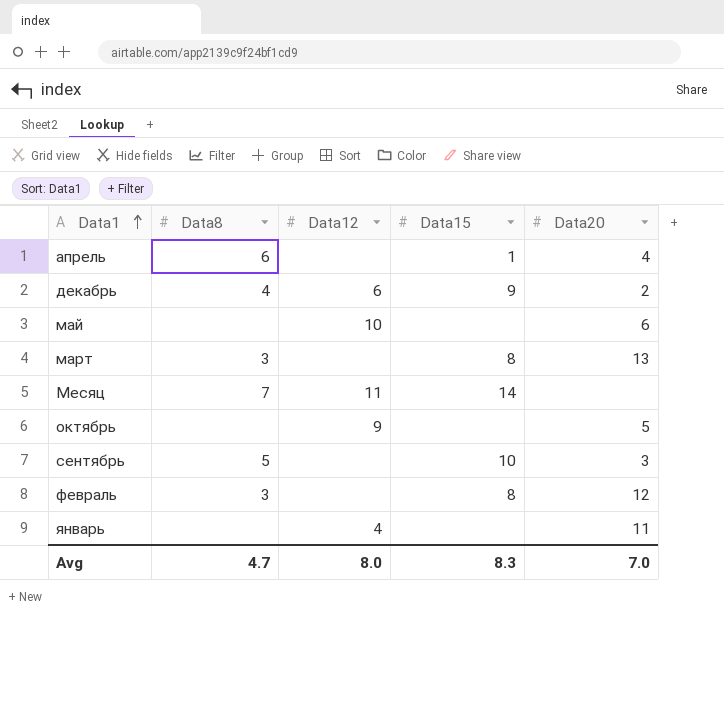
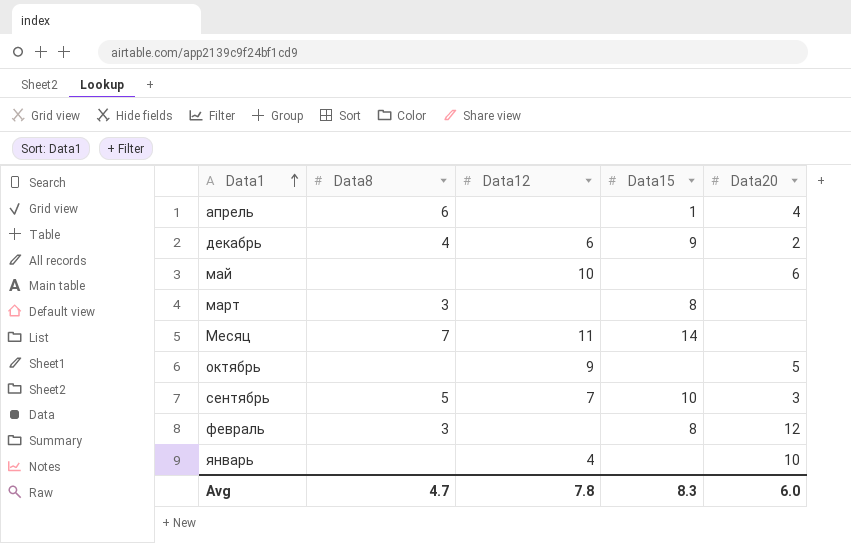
март | Data20: 13 -> none
сентябрь | Data12: none -> 7
январь | Data20: 11 -> 10
Avg | Data12: 8.0 -> 7.8
Avg | Data20: 7.0 -> 6.0

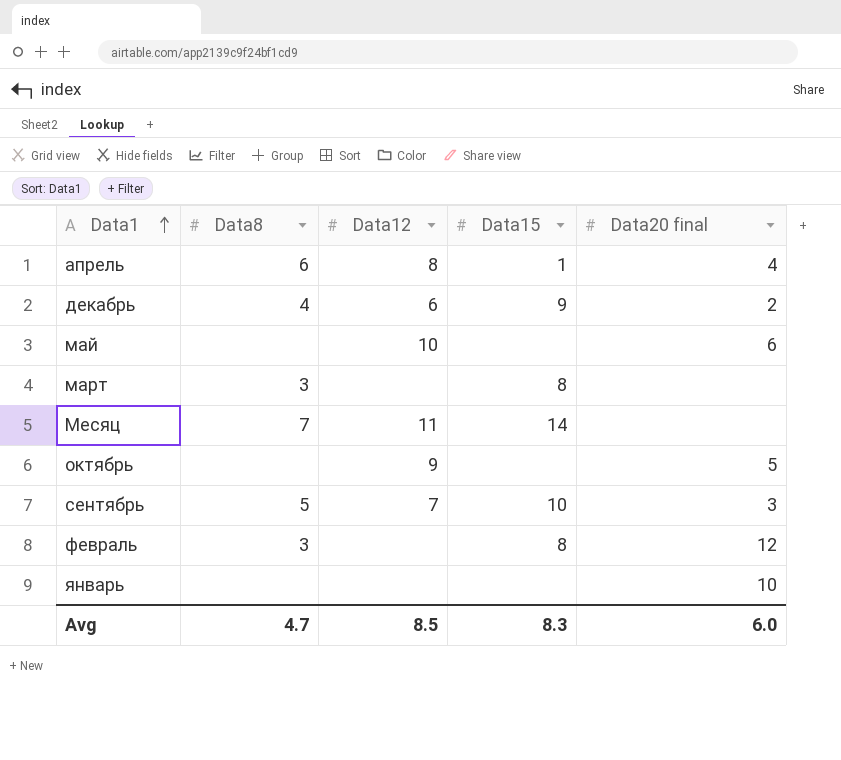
column name: Data20 -> Data20 final
апрель | Data12: none -> 8
январь | Data12: 4 -> none
Avg | Data12: 7.8 -> 8.5

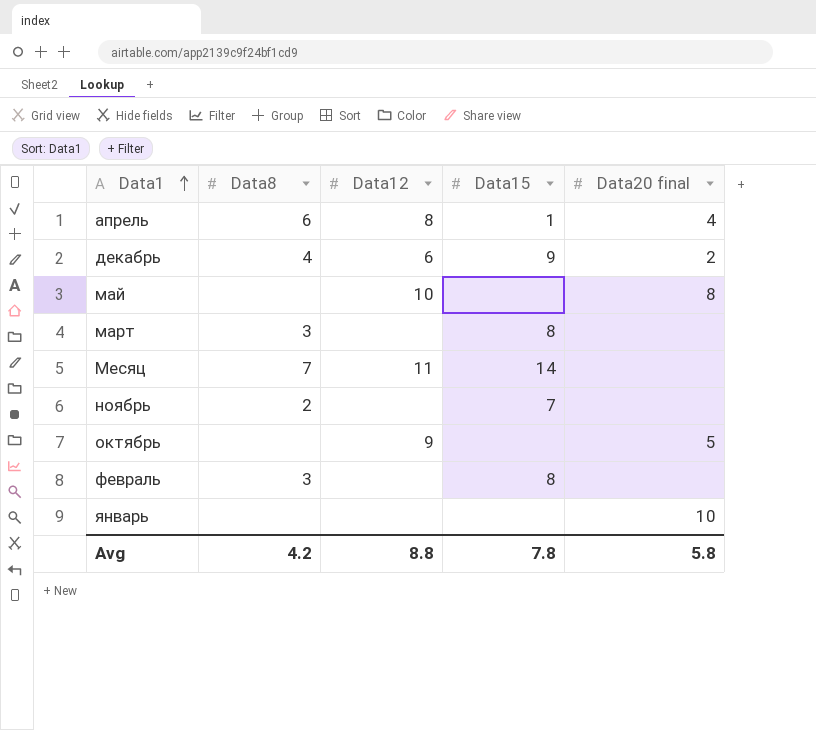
row сентябрь: 5 | 7 | 10 | 3 -> none
май | Data20 final: 6 -> 8
row ноябрь: none -> 2 | none | 7 | none
февраль | Data20 final: 12 -> none
Avg | Data8: 4.7 -> 4.2
Avg | Data12: 8.5 -> 8.8
Avg | Data15: 8.3 -> 7.8
Avg | Data20 final: 6.0 -> 5.8

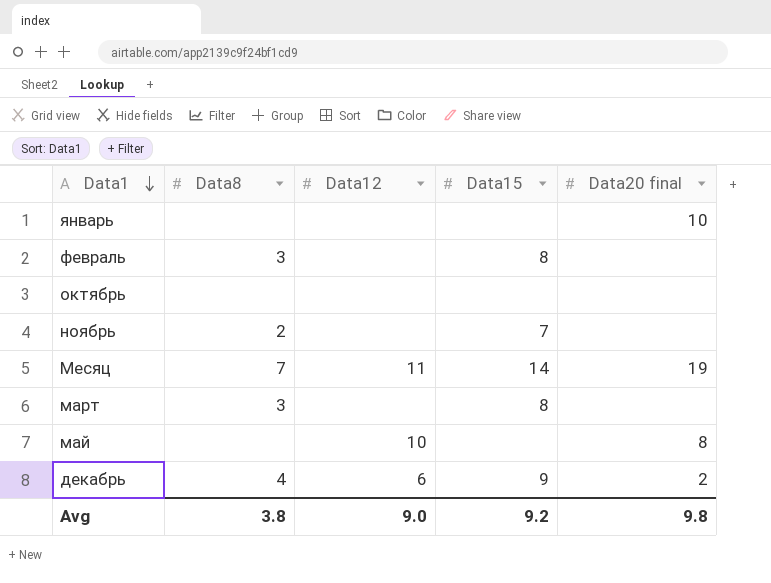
row order: Data1 ascending -> Data1 descending
row апрель: 6 | 8 | 1 | 4 -> none
октябрь | Data12: 9 -> none
октябрь | Data20 final: 5 -> none
Месяц | Data20 final: none -> 19
Avg | Data8: 4.2 -> 3.8
Avg | Data12: 8.8 -> 9.0
Avg | Data15: 7.8 -> 9.2
Avg | Data20 final: 5.8 -> 9.8

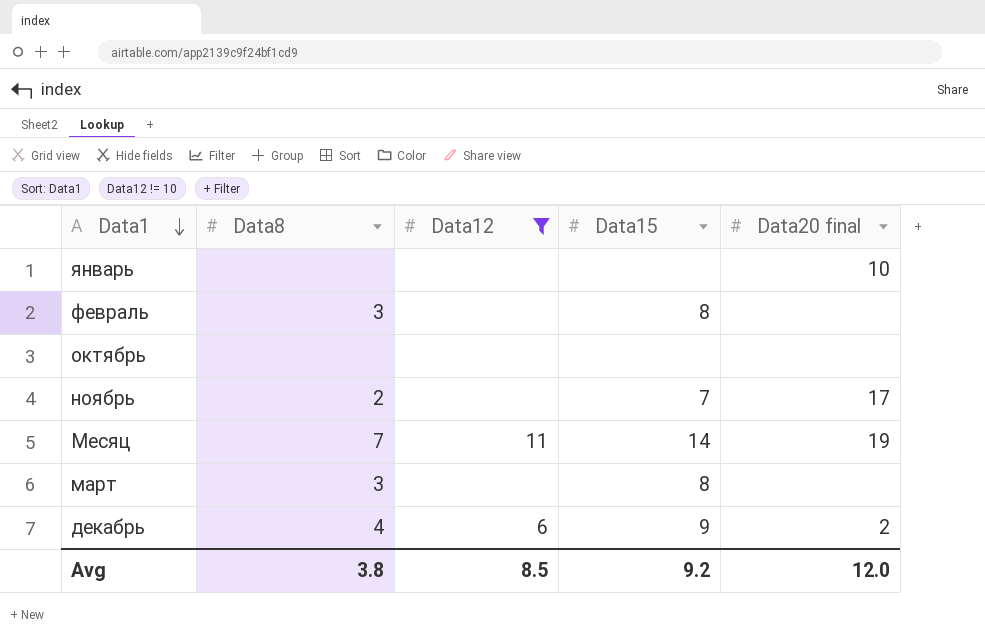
filter: none -> Data12 != 10
ноябрь | Data20 final: none -> 17
Avg | Data12: 9.0 -> 8.5
Avg | Data20 final: 9.8 -> 12.0

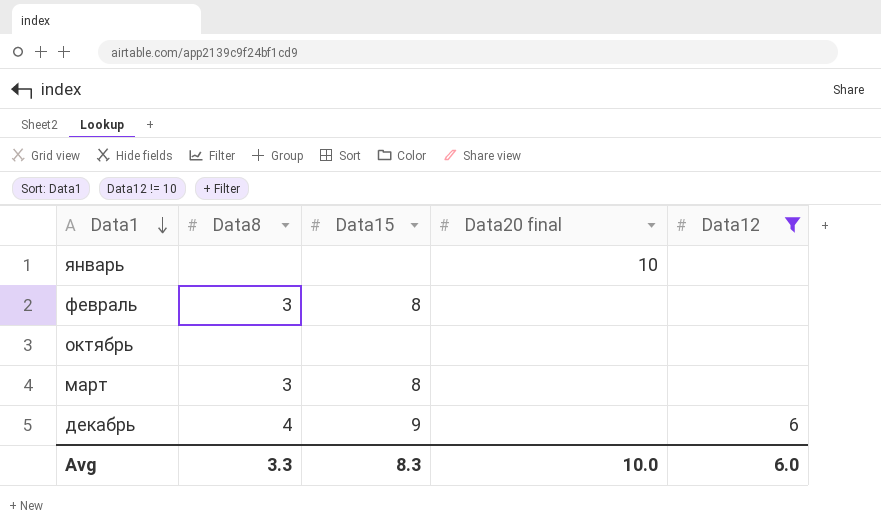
column Data12 | position: 3 -> 5
row ноябрь: 2 | none | 7 | 17 -> none
row Месяц: 7 | 11 | 14 | 19 -> none
декабрь | Data20 final: 2 -> none
Avg | Data8: 3.8 -> 3.3
Avg | Data15: 9.2 -> 8.3
Avg | Data20 final: 12.0 -> 10.0
Avg | Data12: 8.5 -> 6.0

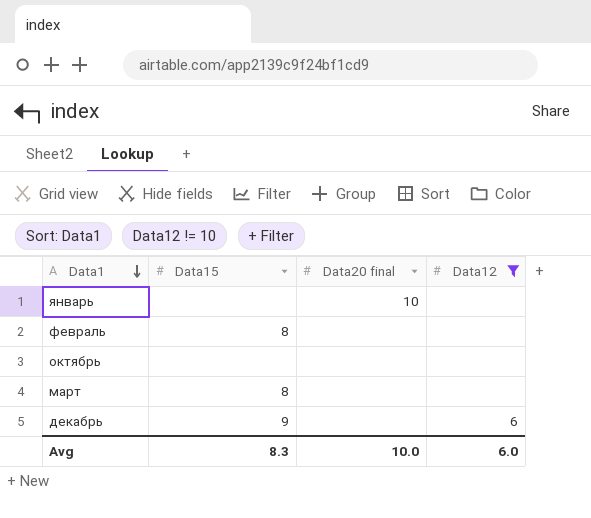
column Data8 | position: 2 -> none

